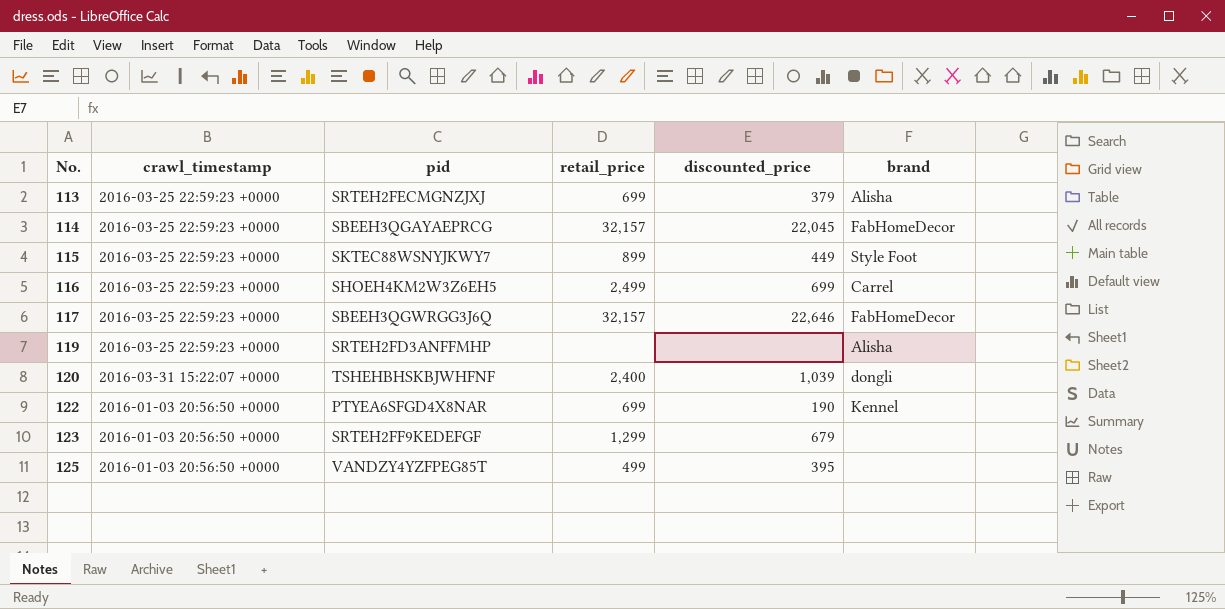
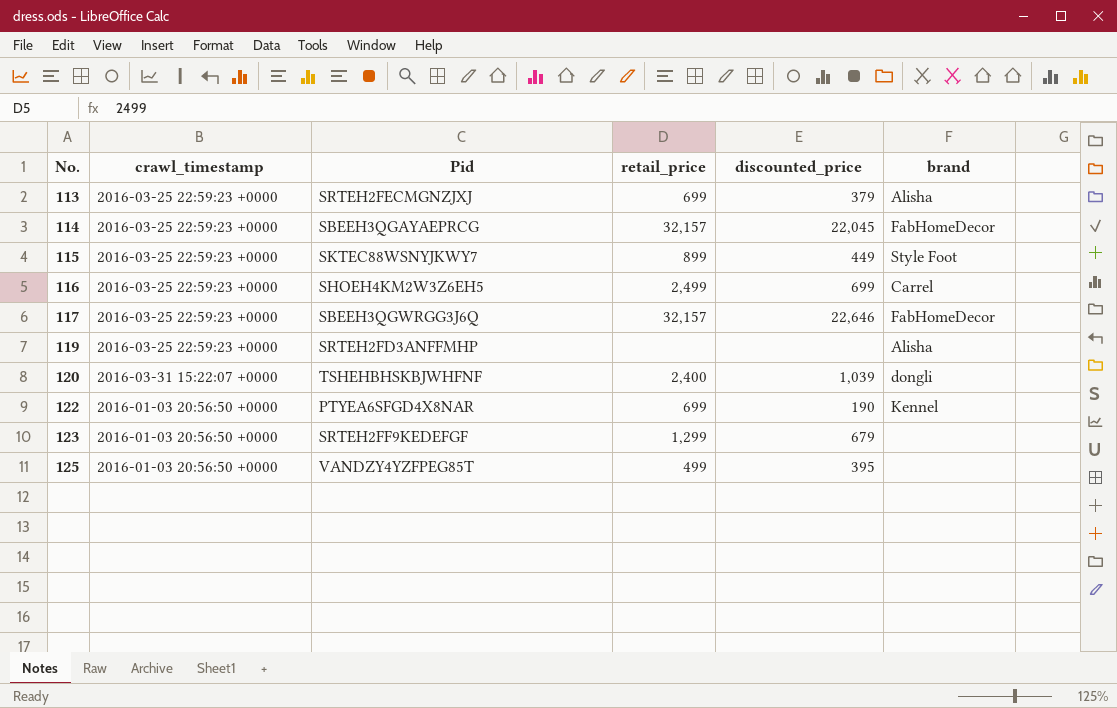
column name: pid -> Pid

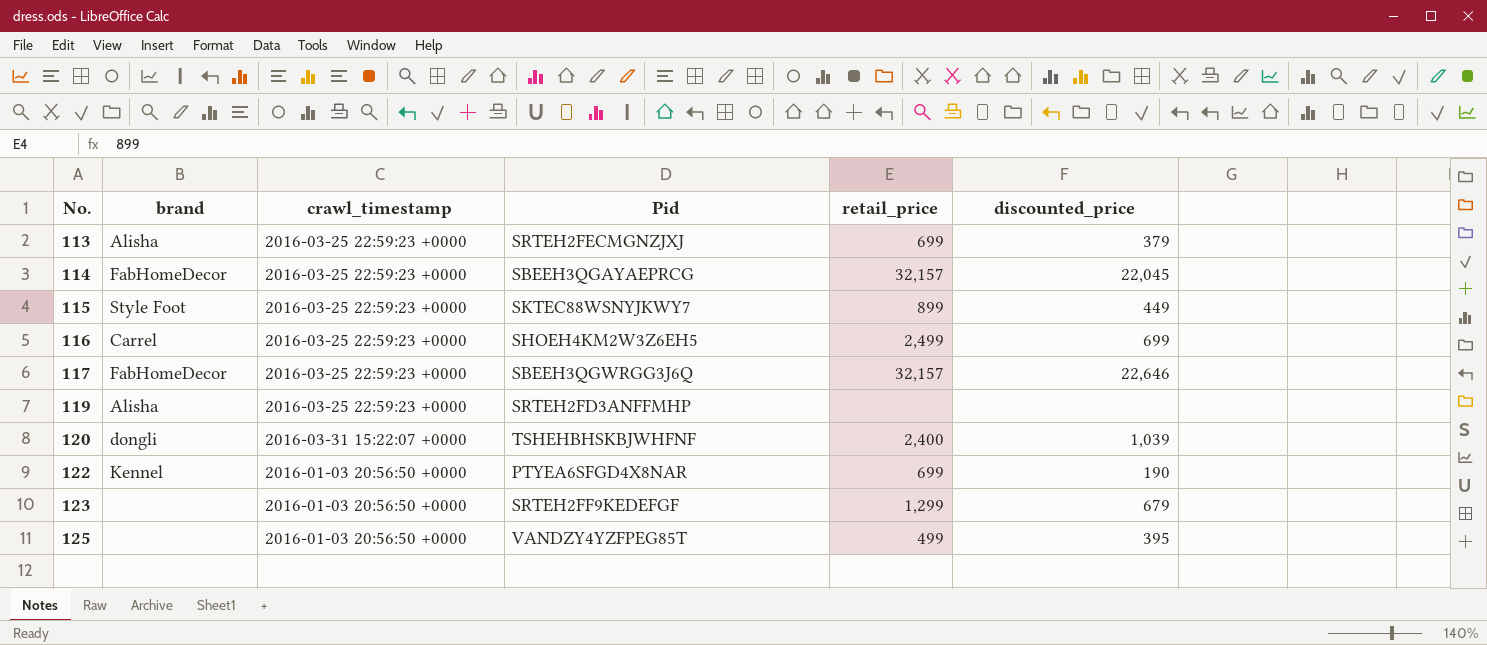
column brand | position: 6 -> 2

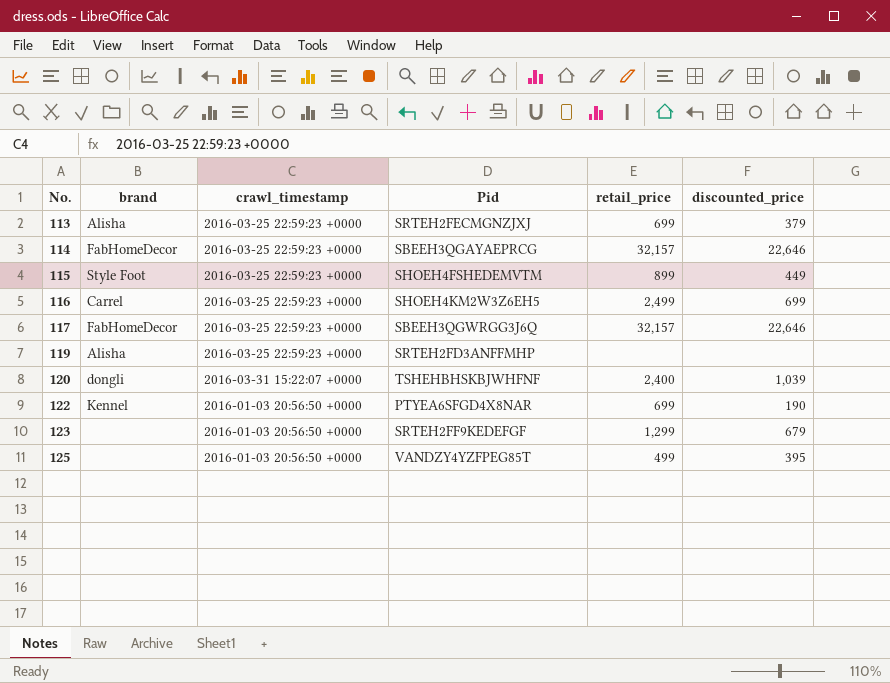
114 | discounted_price: 22,045 -> 22,646
115 | Pid: SKTEC88WSNYJKWY7 -> SHOEH4FSHEDEMVTM

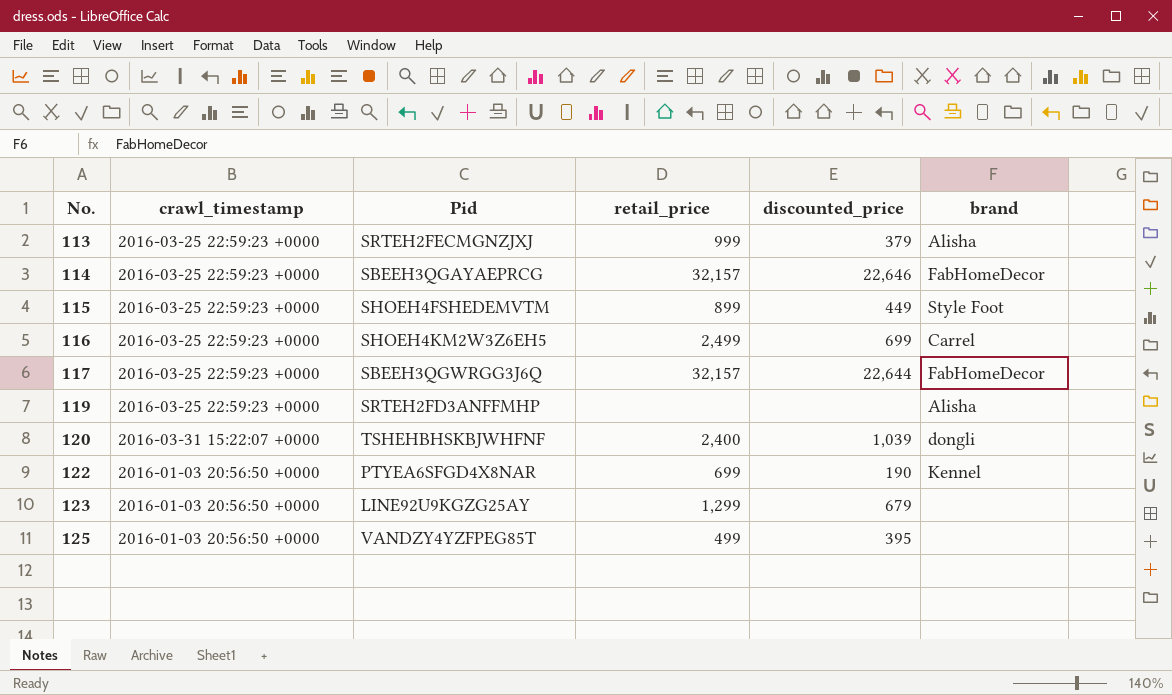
column brand | position: 2 -> 6
113 | retail_price: 699 -> 999
117 | discounted_price: 22,646 -> 22,644
123 | Pid: SRTEH2FF9KEDEFGF -> LINE92U9KGZG25AY

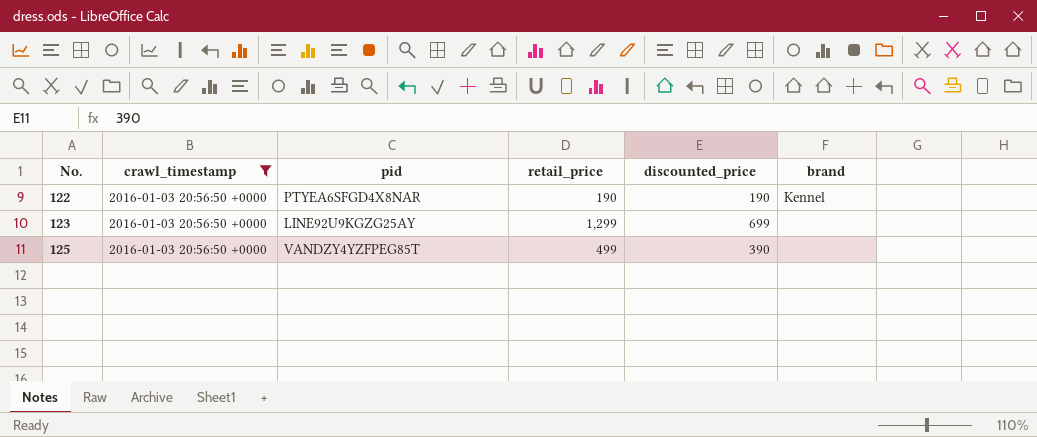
filter: none -> crawl_timestamp = 2016-01-03 20:56:50 +0000
column name: Pid -> pid
122 | retail_price: 699 -> 190
123 | discounted_price: 679 -> 699
125 | discounted_price: 395 -> 390

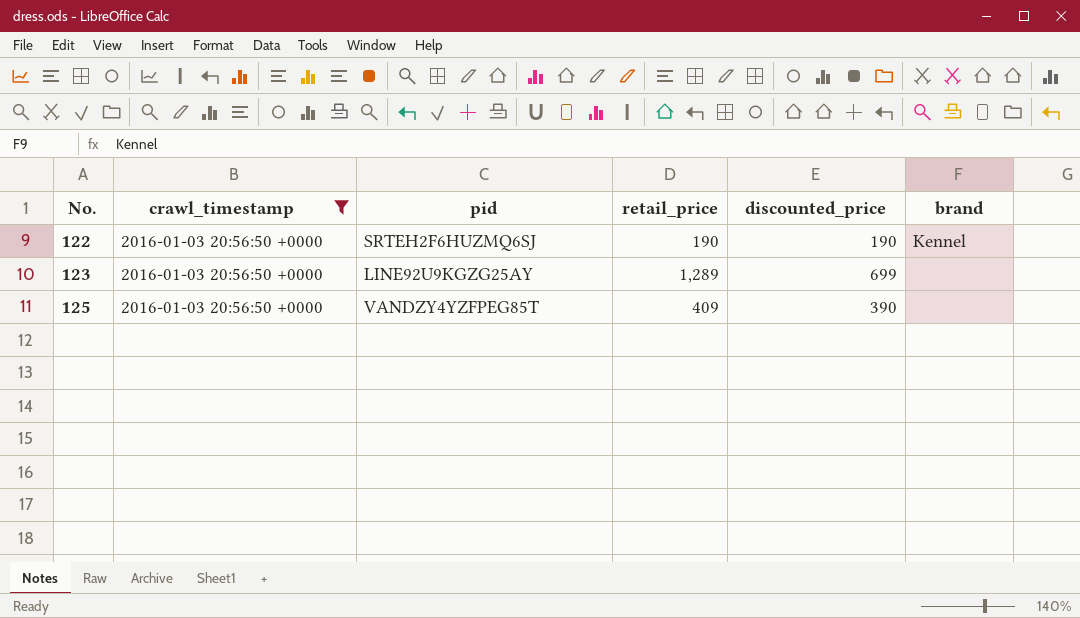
122 | pid: PTYEA6SFGD4X8NAR -> SRTEH2F6HUZMQ6SJ
123 | retail_price: 1,299 -> 1,289
125 | retail_price: 499 -> 409

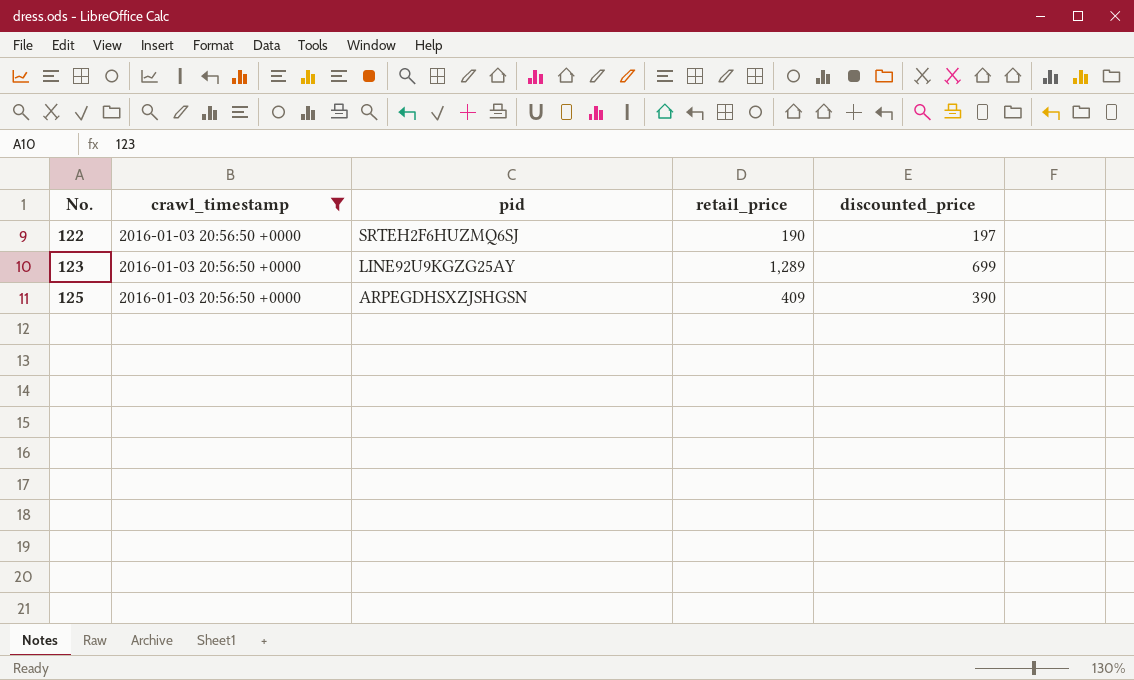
column brand | position: 6 -> none
122 | discounted_price: 190 -> 197
125 | pid: VANDZY4YZFPEG85T -> ARPEGDHSXZJSHGSN

